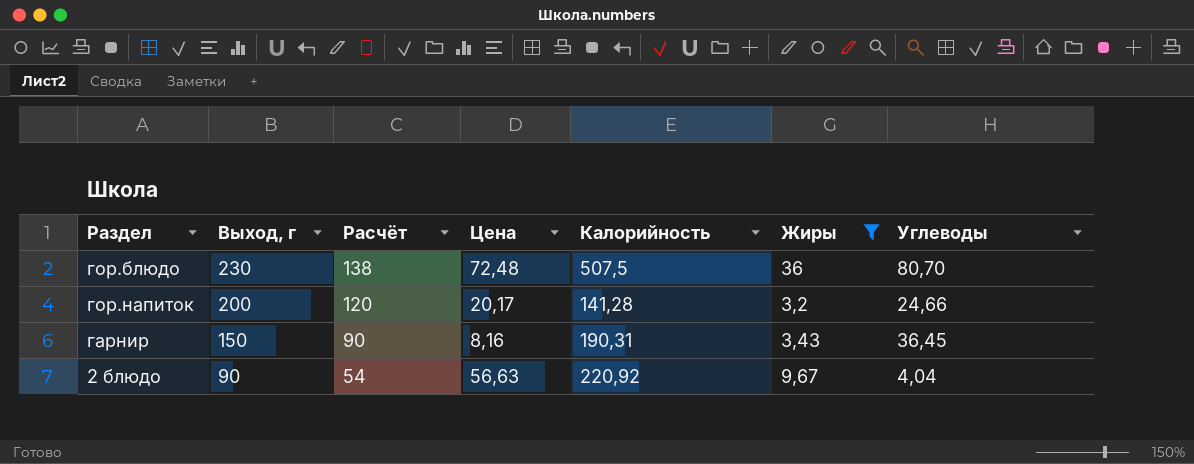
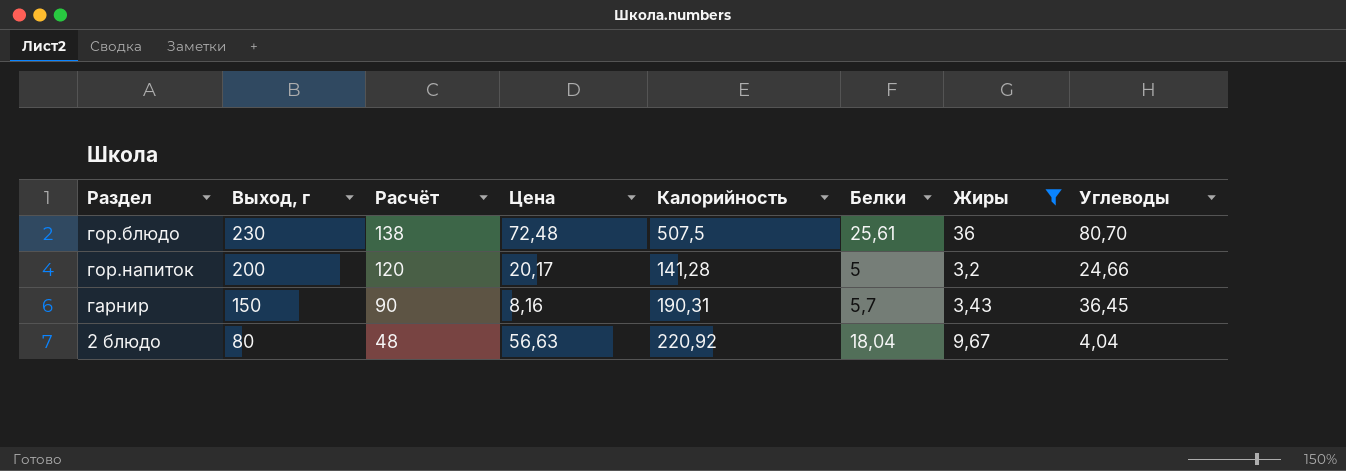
column Белки | position: none -> 6
2 блюдо | Выход, г: 90 -> 80
2 блюдо | Расчёт: 54 -> 48

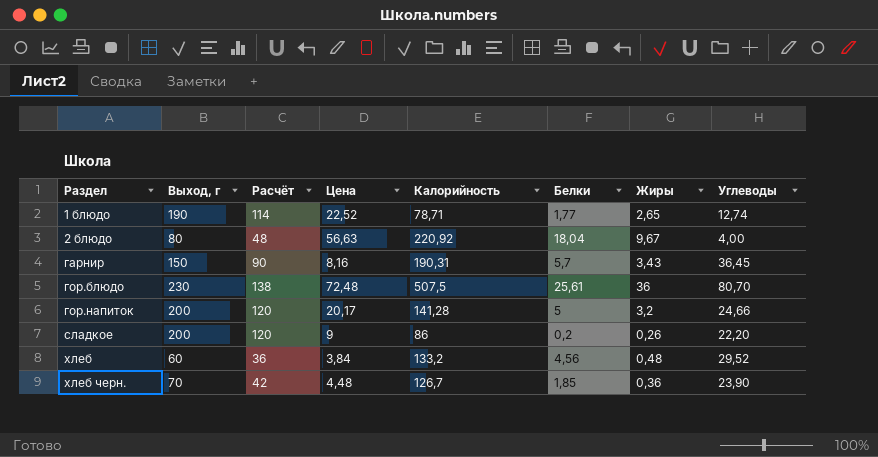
filter: Жиры >= 3,2 -> none
row order: Выход, г descending -> Раздел ascending
2 блюдо | Углеводы: 4,04 -> 4,00

